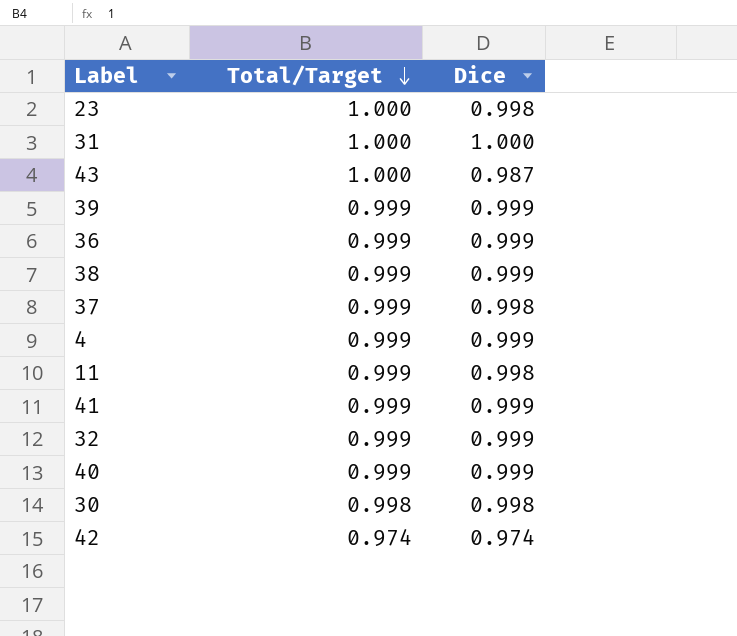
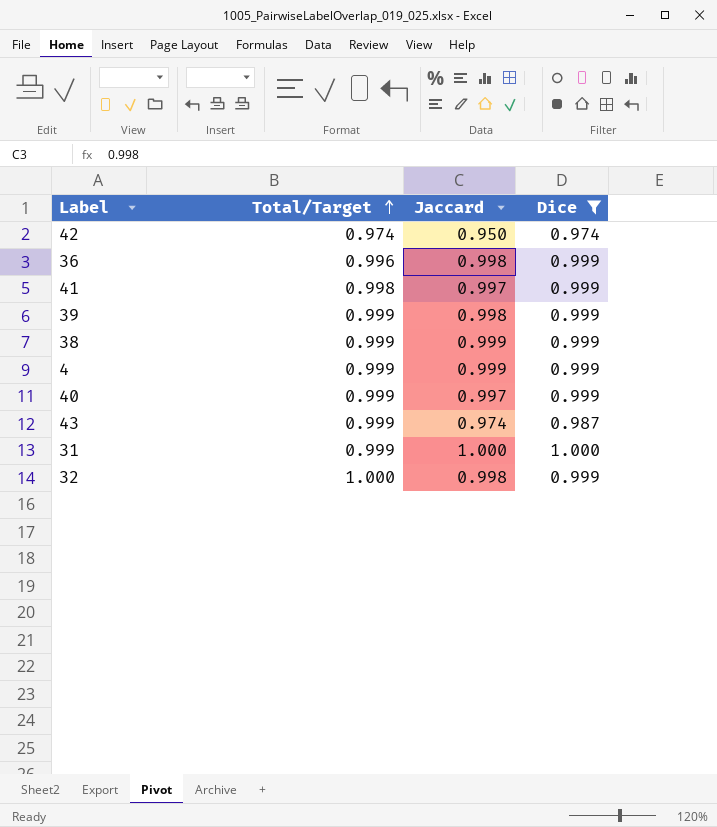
filter: none -> Dice != 0.998
row order: Total/Target descending -> Total/Target ascending
column Jaccard | position: none -> 3
36 | Total/Target: 0.999 -> 0.996
41 | Total/Target: 0.999 -> 0.998
43 | Total/Target: 1.000 -> 0.999
31 | Total/Target: 1.000 -> 0.999
32 | Total/Target: 0.999 -> 1.000

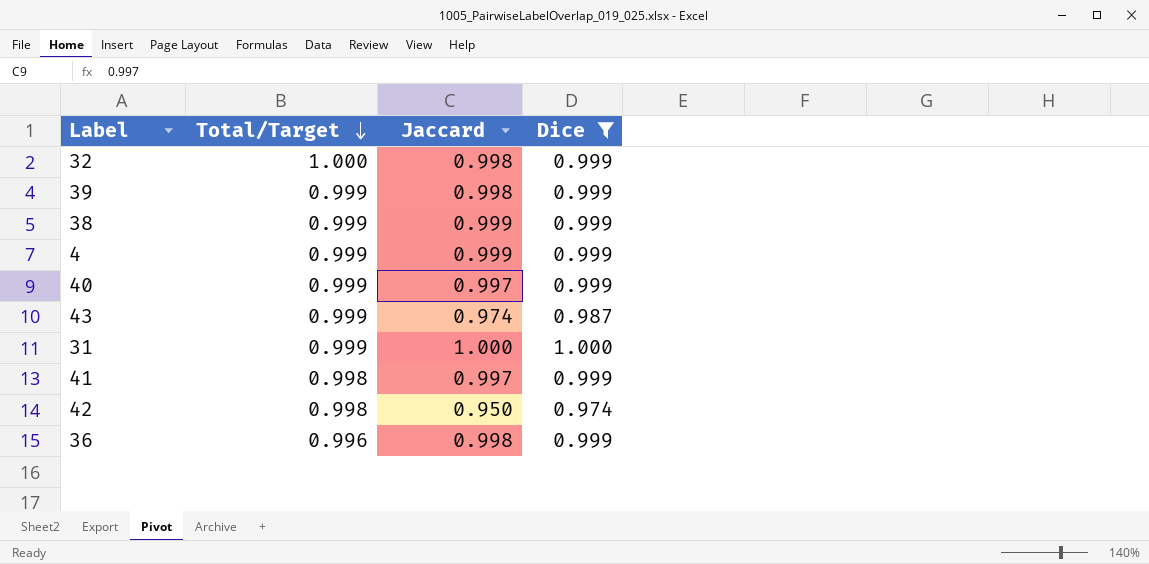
row order: Total/Target ascending -> Total/Target descending
42 | Total/Target: 0.974 -> 0.998

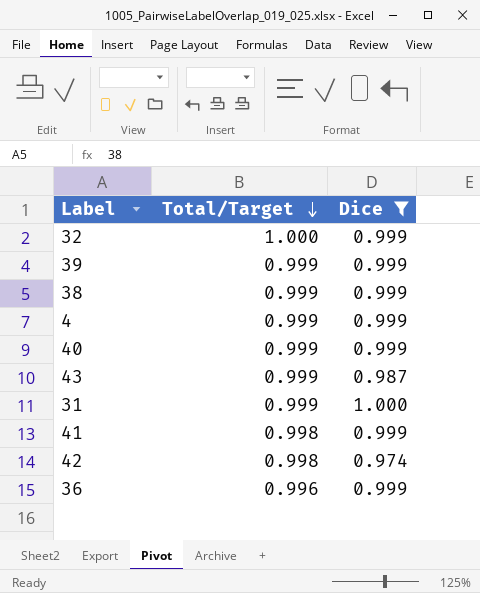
column Jaccard | position: 3 -> none

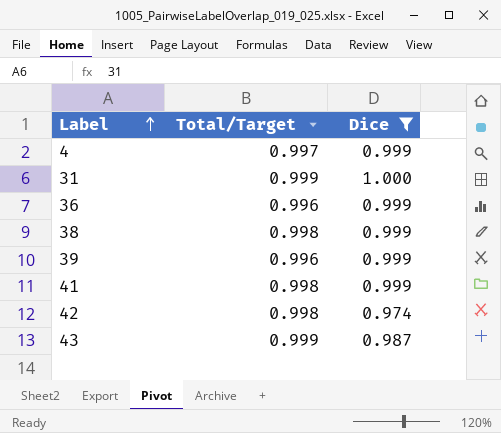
row order: Total/Target descending -> Label ascending
row 32: 1.000 | 0.999 -> none
row 40: 0.999 | 0.999 -> none
4 | Total/Target: 0.999 -> 0.997
38 | Total/Target: 0.999 -> 0.998
39 | Total/Target: 0.999 -> 0.996

